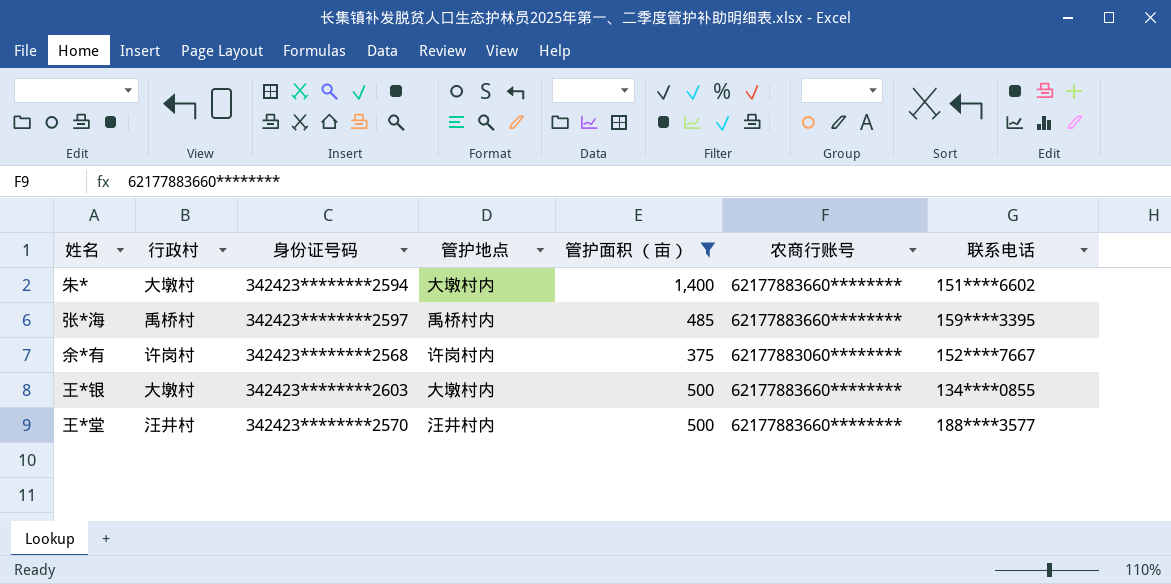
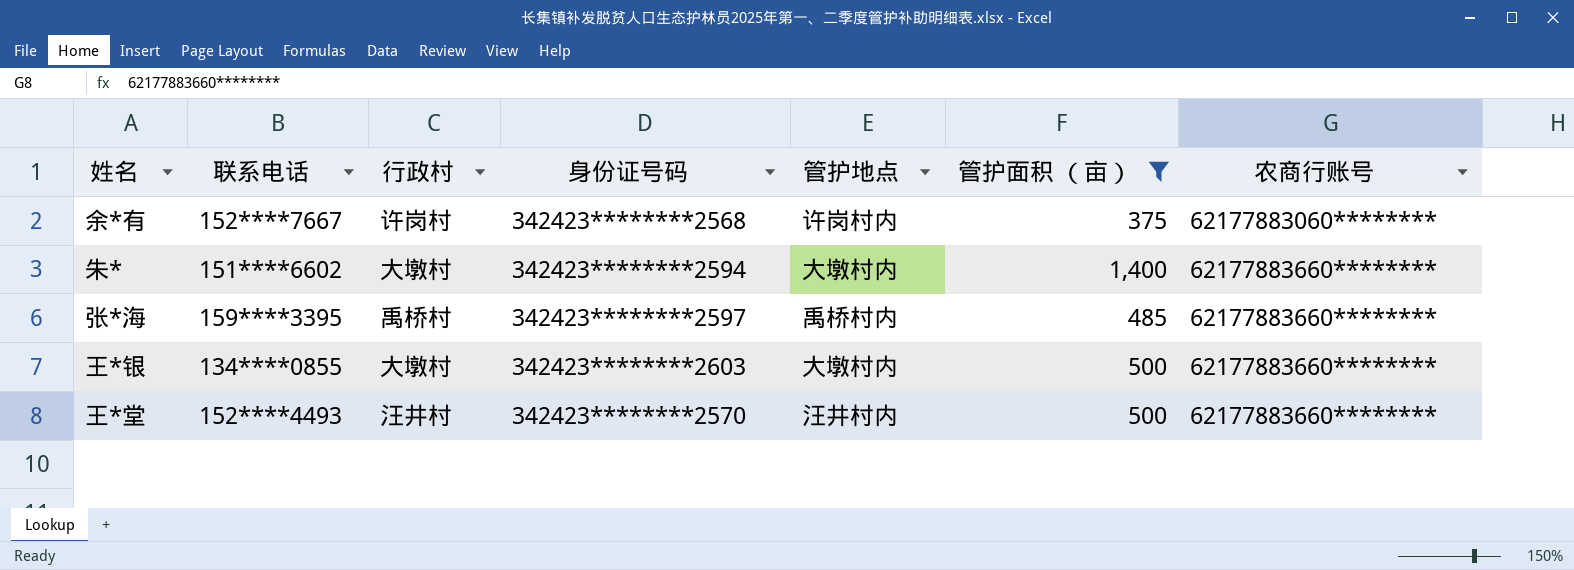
row order: none -> 农商行账号 ascending
column 联系电话 | position: 7 -> 2
王*堂 | 联系电话: 188****3577 -> 152****4493

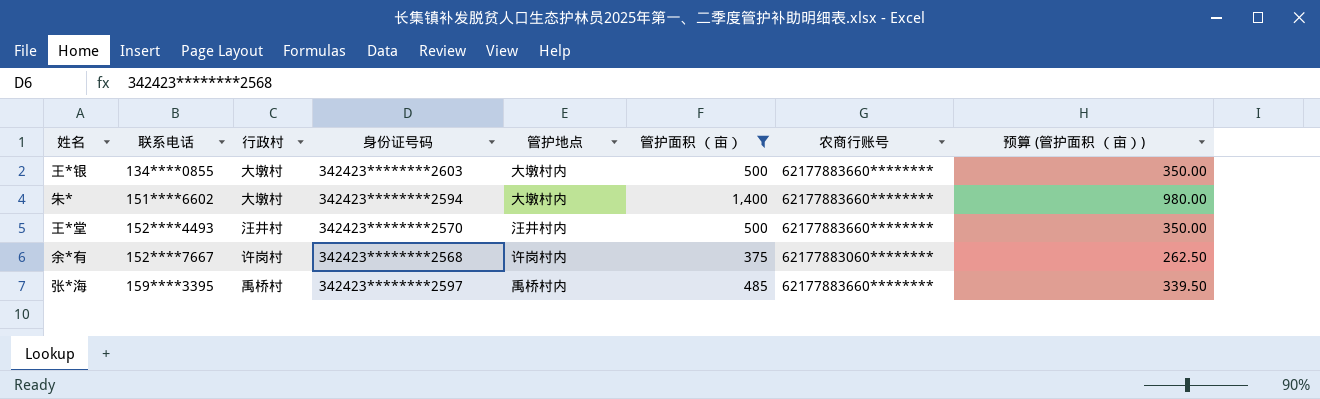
row order: 农商行账号 ascending -> 联系电话 ascending
column 预算 (管护面积 （亩）) | formula: none -> [管护面积 （亩）] * 0.7

